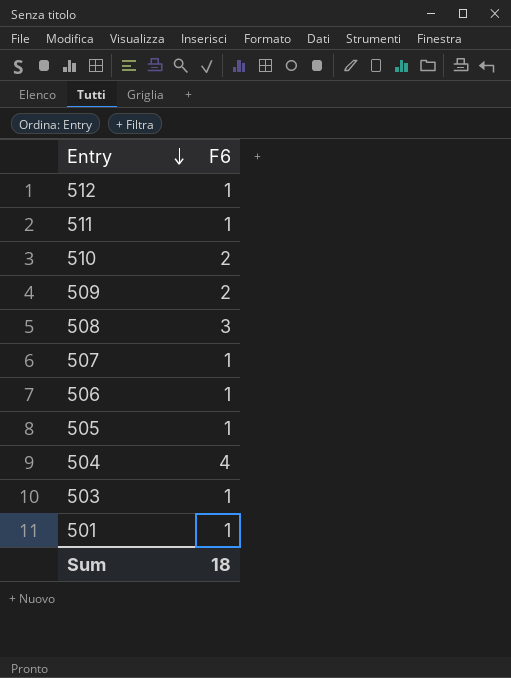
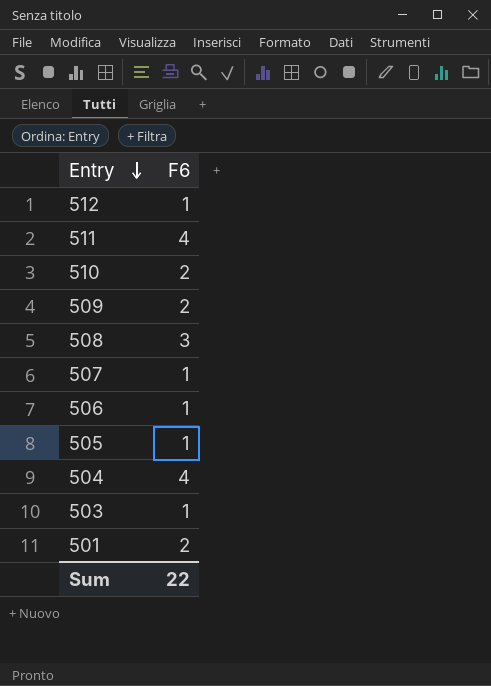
511 | F6: 1 -> 4
501 | F6: 1 -> 2
Sum | F6: 18 -> 22

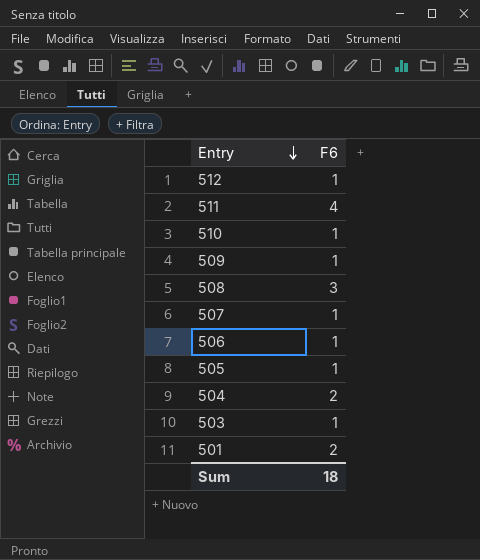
510 | F6: 2 -> 1
509 | F6: 2 -> 1
504 | F6: 4 -> 2
Sum | F6: 22 -> 18

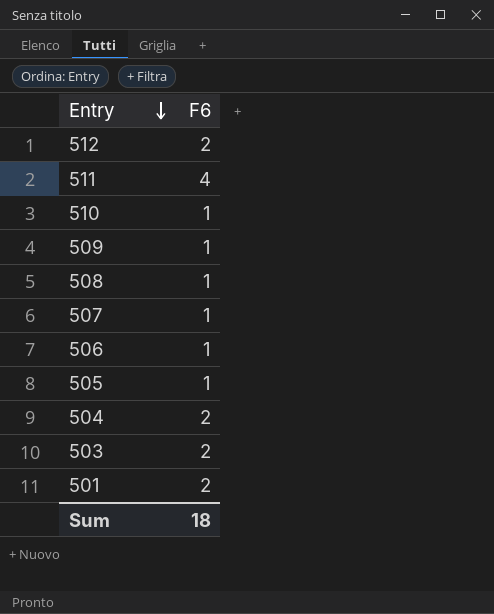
512 | F6: 1 -> 2
508 | F6: 3 -> 1
503 | F6: 1 -> 2

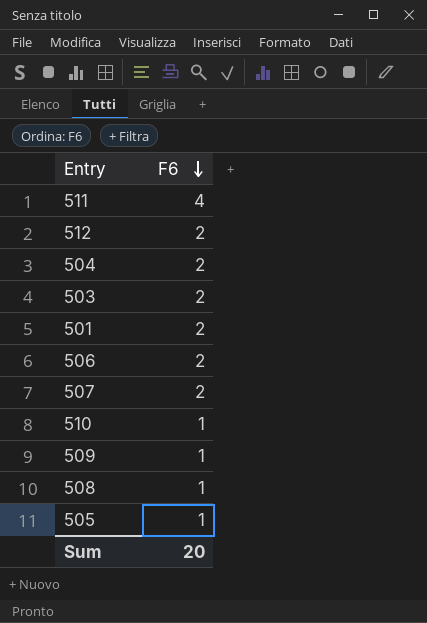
row order: Entry descending -> F6 descending
506 | F6: 1 -> 2
507 | F6: 1 -> 2
Sum | F6: 18 -> 20

